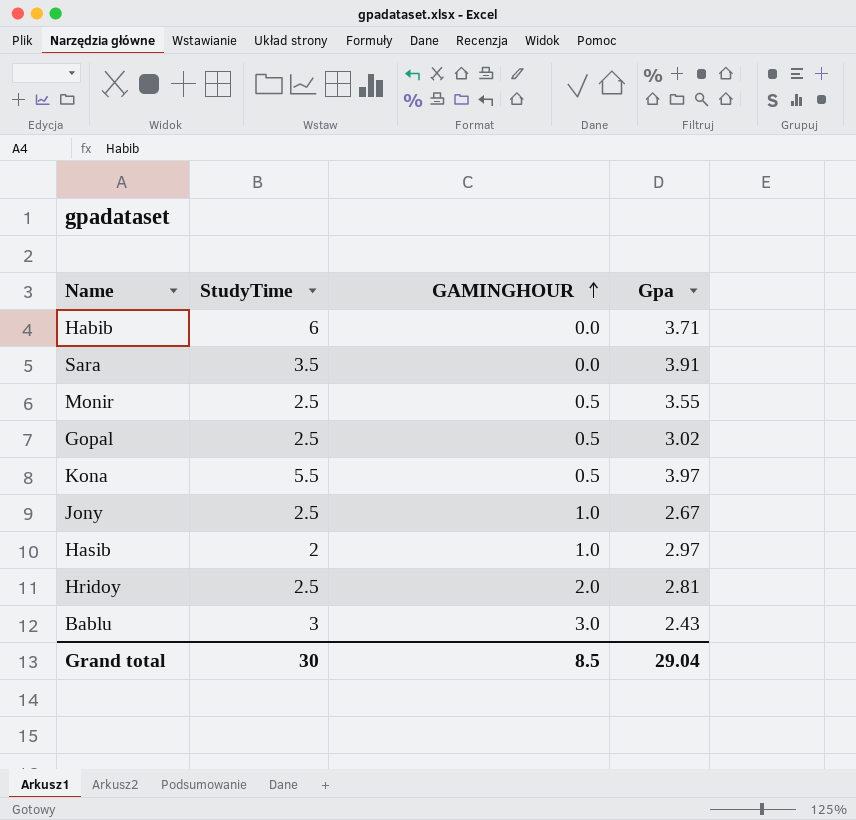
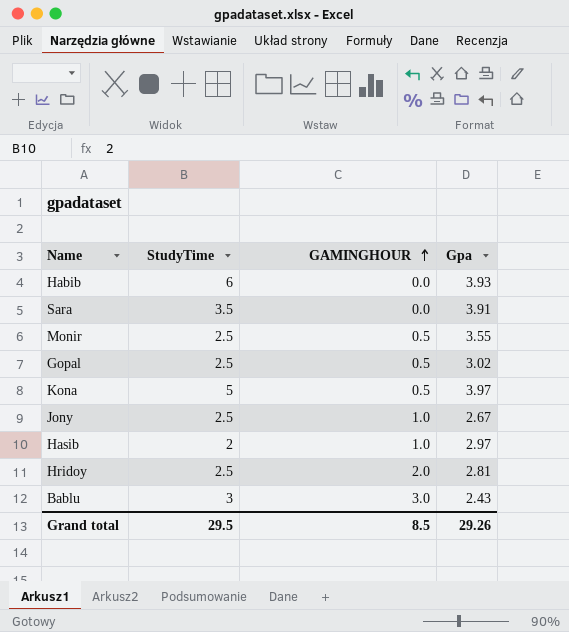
Habib | Gpa: 3.71 -> 3.93
Kona | StudyTime: 5.5 -> 5
Grand total | StudyTime: 30 -> 29.5
Grand total | Gpa: 29.04 -> 29.26

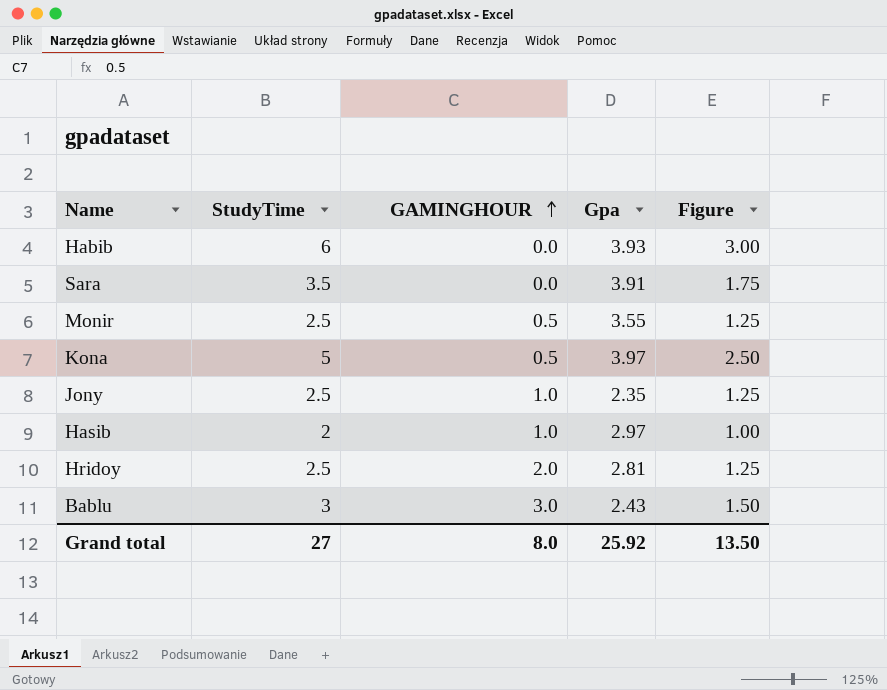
column Figure | formula: none -> [StudyTime] * 0.5
row Gopal: 2.5 | 0.5 | 3.02 -> none
Jony | Gpa: 2.67 -> 2.35
Grand total | StudyTime: 29.5 -> 27
Grand total | GAMINGHOUR: 8.5 -> 8.0
Grand total | Gpa: 29.26 -> 25.92

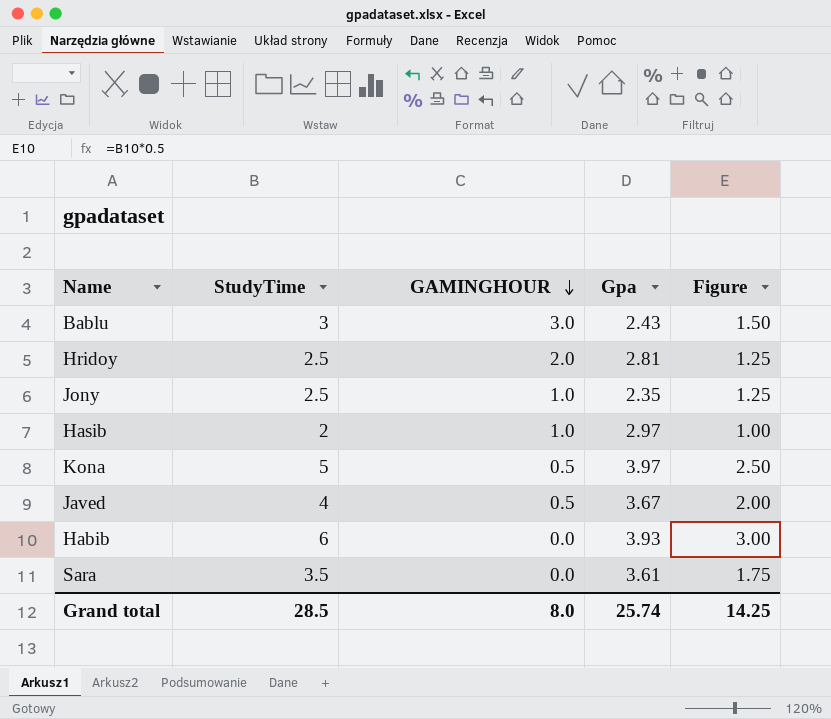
row order: GAMINGHOUR ascending -> GAMINGHOUR descending
row Monir: 2.5 | 0.5 | 3.55 | 1.25 -> none
row Javed: none -> 4 | 0.5 | 3.67 | 2.00
Sara | Gpa: 3.91 -> 3.61
Grand total | StudyTime: 27 -> 28.5
Grand total | Gpa: 25.92 -> 25.74
Grand total | Figure: 13.50 -> 14.25

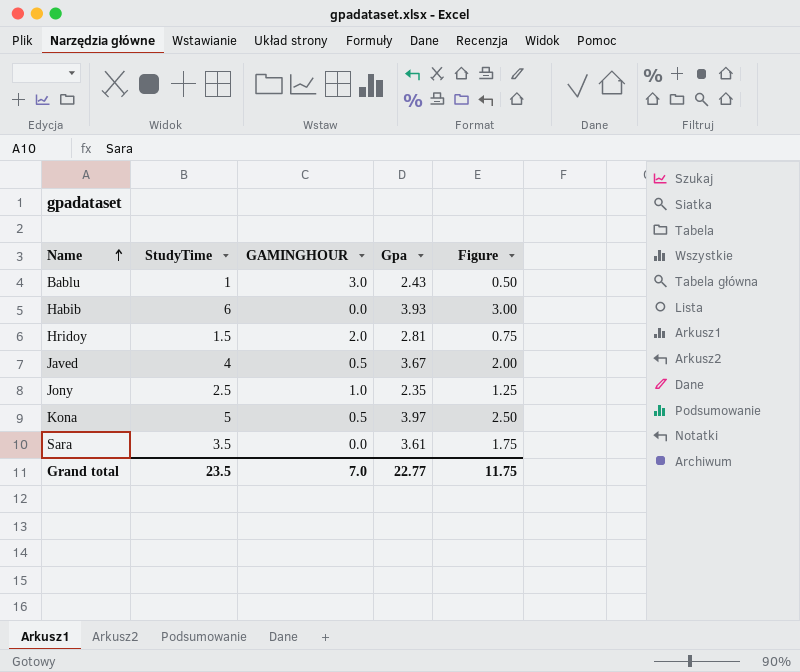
row order: GAMINGHOUR descending -> Name ascending
row Hasib: 2 | 1.0 | 2.97 | 1.00 -> none
Bablu | StudyTime: 3 -> 1
Bablu | Figure: 1.50 -> 0.50
Hridoy | StudyTime: 2.5 -> 1.5
Hridoy | Figure: 1.25 -> 0.75
Grand total | StudyTime: 28.5 -> 23.5
Grand total | GAMINGHOUR: 8.0 -> 7.0
Grand total | Gpa: 25.74 -> 22.77
Grand total | Figure: 14.25 -> 11.75

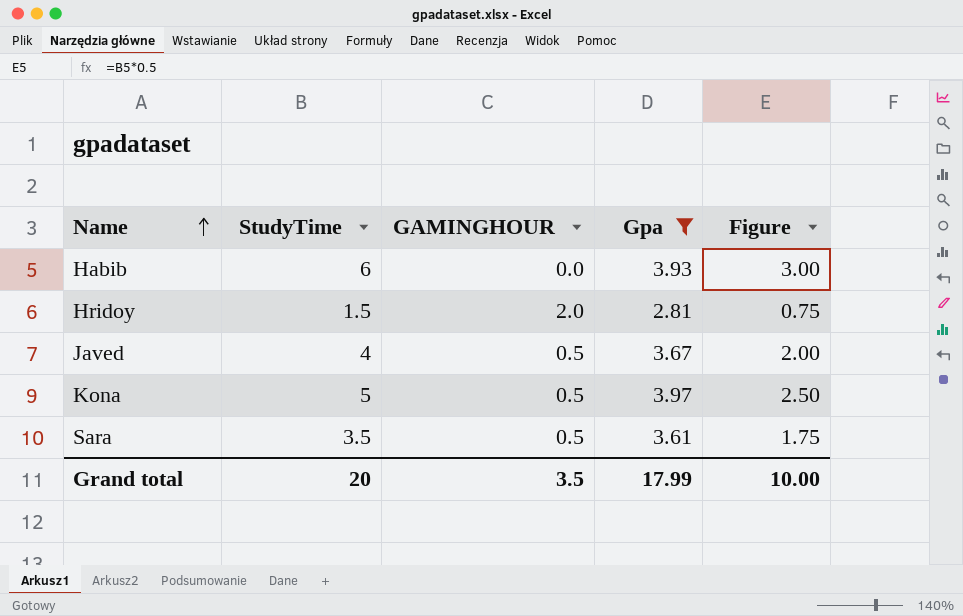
filter: none -> Gpa >= 2.81
Sara | GAMINGHOUR: 0.0 -> 0.5
Grand total | StudyTime: 23.5 -> 20
Grand total | GAMINGHOUR: 7.0 -> 3.5
Grand total | Gpa: 22.77 -> 17.99
Grand total | Figure: 11.75 -> 10.00

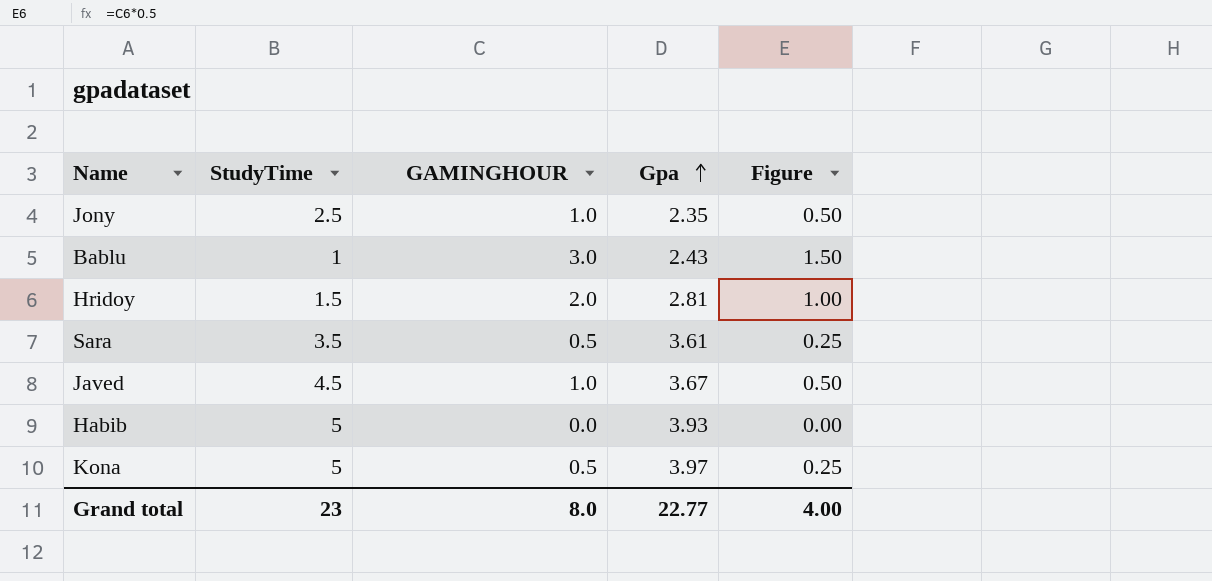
filter: Gpa >= 2.81 -> none
row order: Name ascending -> Gpa ascending
column Figure | formula: [StudyTime] * 0.5 -> [GAMINGHOUR] * 0.5
Javed | StudyTime: 4 -> 4.5
Javed | GAMINGHOUR: 0.5 -> 1.0
Habib | StudyTime: 6 -> 5
Grand total | StudyTime: 20 -> 23
Grand total | GAMINGHOUR: 3.5 -> 8.0
Grand total | Gpa: 17.99 -> 22.77
Grand total | Figure: 10.00 -> 4.00

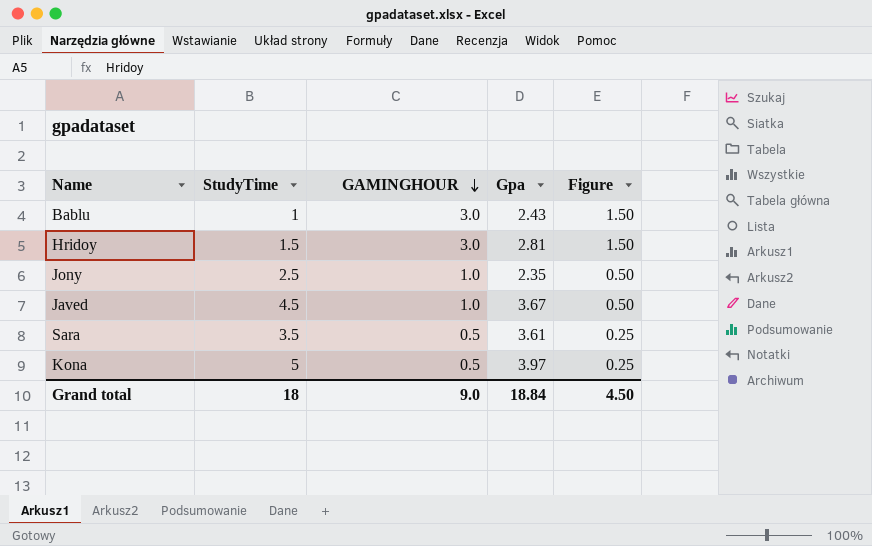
row order: Gpa ascending -> GAMINGHOUR descending
row Habib: 5 | 0.0 | 3.93 | 0.00 -> none
Hridoy | GAMINGHOUR: 2.0 -> 3.0
Hridoy | Figure: 1.00 -> 1.50
Grand total | StudyTime: 23 -> 18
Grand total | GAMINGHOUR: 8.0 -> 9.0
Grand total | Gpa: 22.77 -> 18.84
Grand total | Figure: 4.00 -> 4.50

